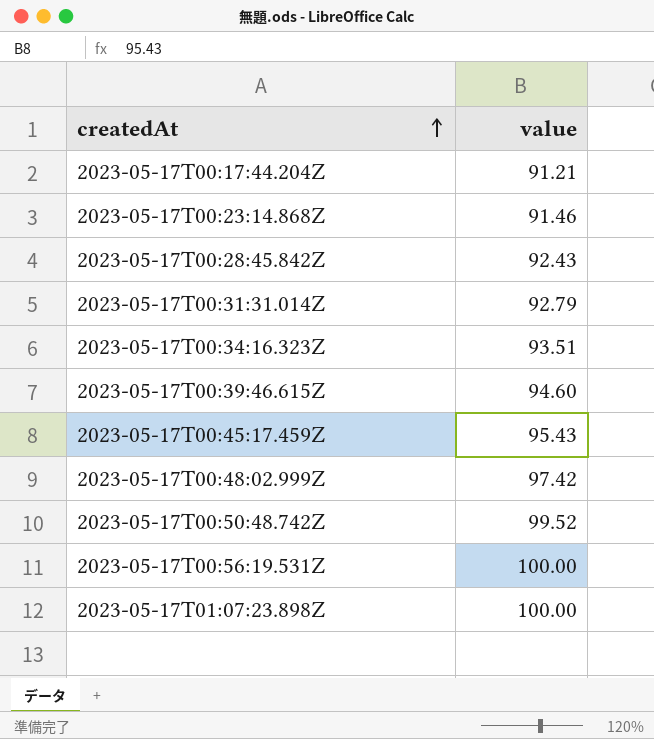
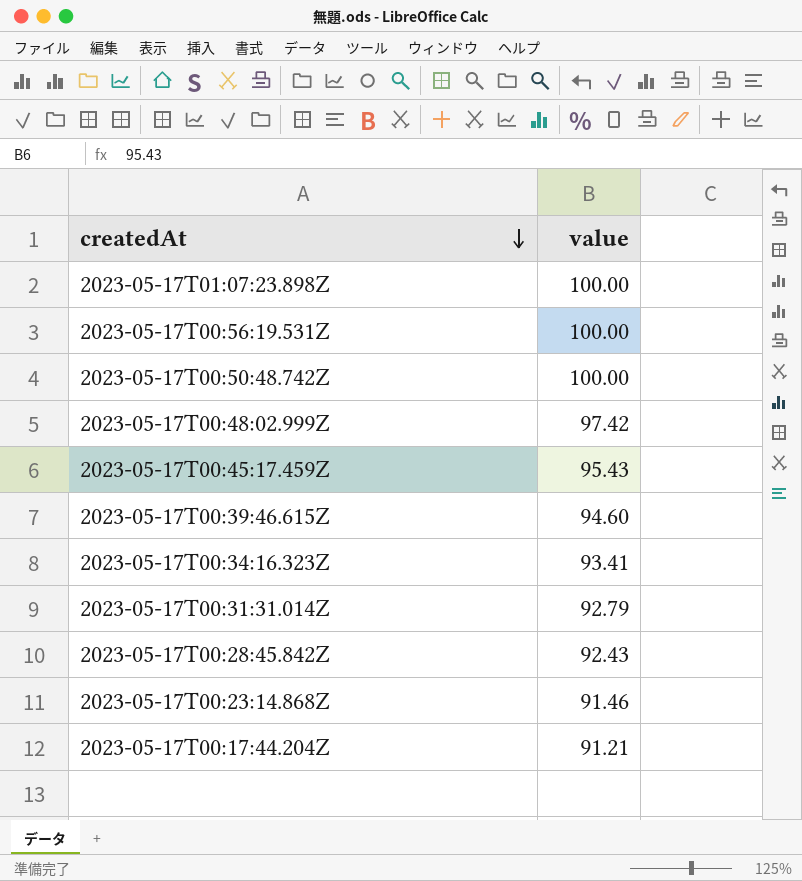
row order: createdAt ascending -> createdAt descending
2023-05-17T00:50:48.742Z | value: 99.52 -> 100.00
2023-05-17T00:34:16.323Z | value: 93.51 -> 93.41

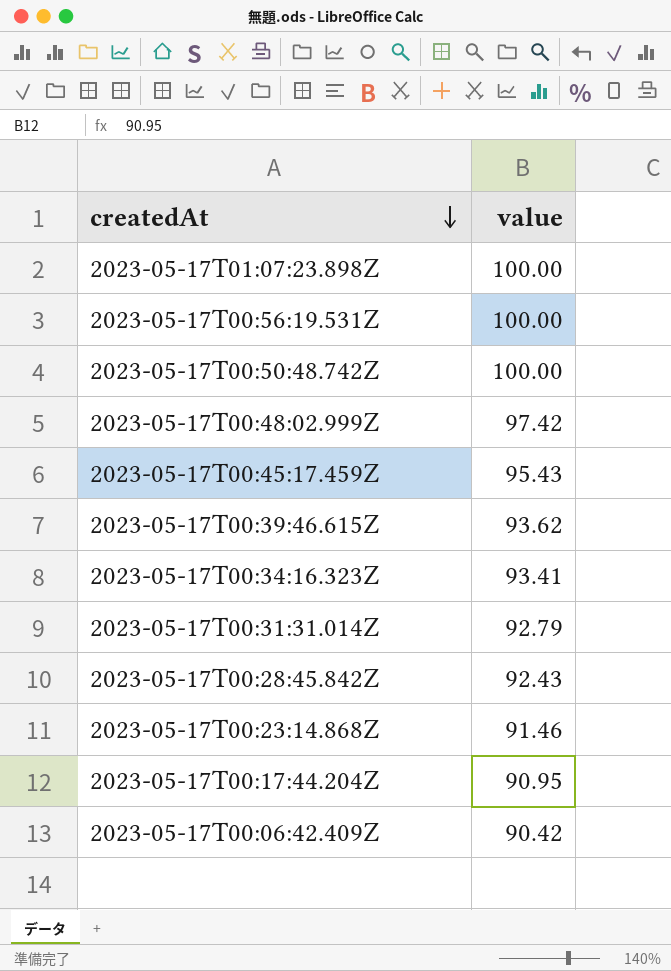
2023-05-17T00:39:46.615Z | value: 94.60 -> 93.62
2023-05-17T00:17:44.204Z | value: 91.21 -> 90.95
row 2023-05-17T00:06:42.409Z: none -> 90.42

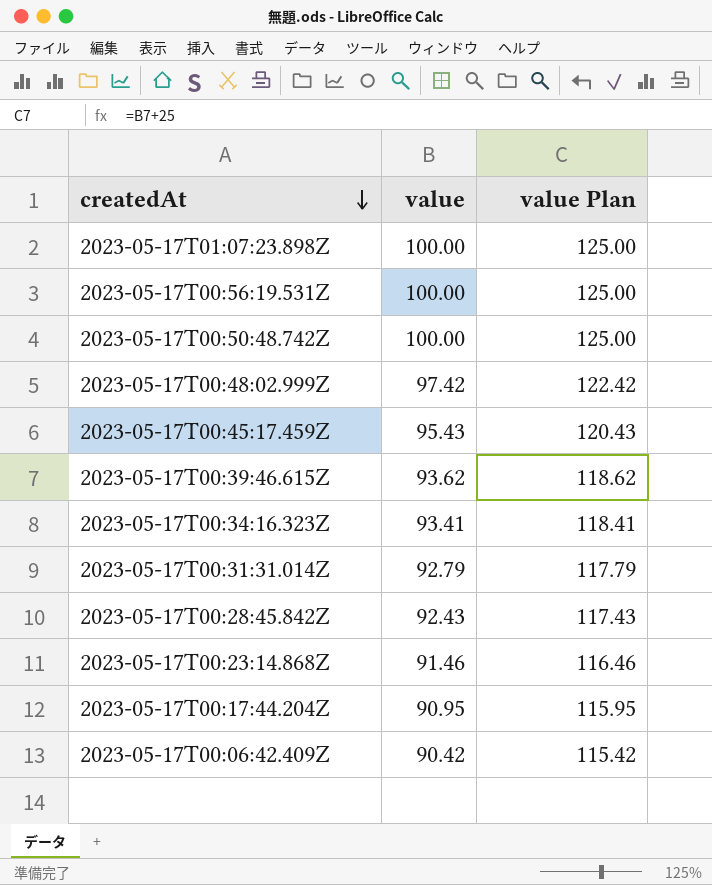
column value Plan | formula: none -> [value] + 25

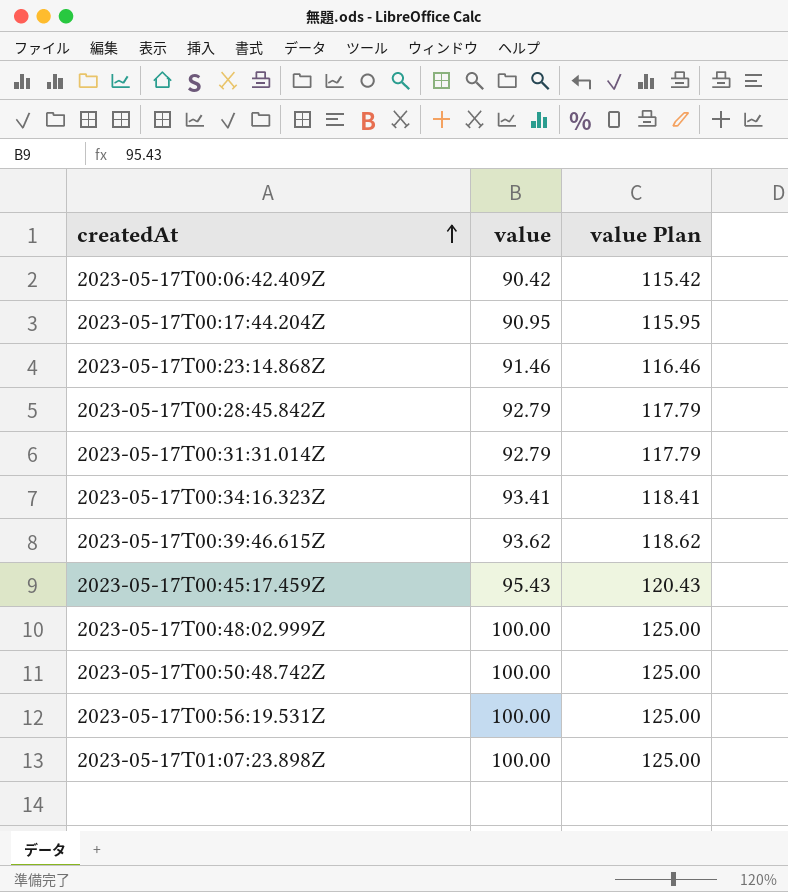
row order: createdAt descending -> createdAt ascending
2023-05-17T00:28:45.842Z | value: 92.43 -> 92.79
2023-05-17T00:28:45.842Z | value Plan: 117.43 -> 117.79
2023-05-17T00:48:02.999Z | value: 97.42 -> 100.00
2023-05-17T00:48:02.999Z | value Plan: 122.42 -> 125.00

